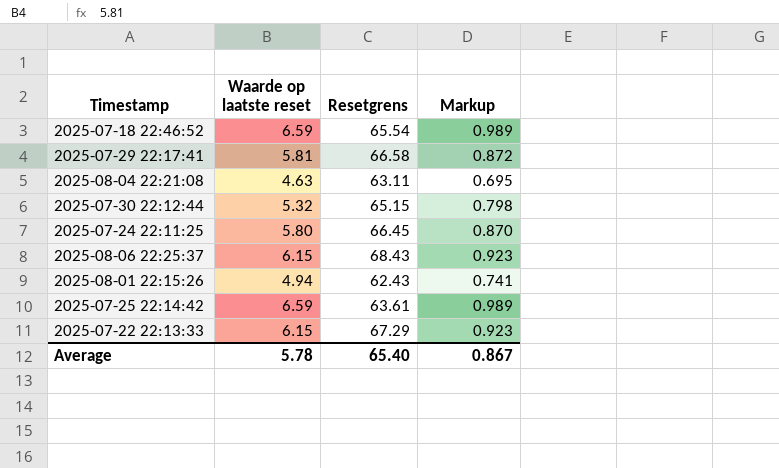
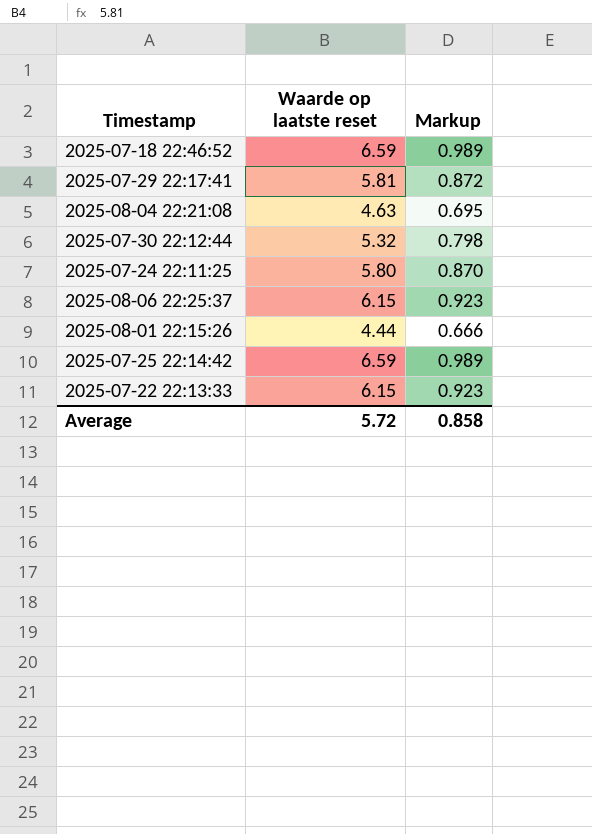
column Resetgrens | position: 3 -> none
2025-08-01 22:15:26 | Waarde op laatste reset: 4.94 -> 4.44
2025-08-01 22:15:26 | Markup: 0.741 -> 0.666
Average | Waarde op laatste reset: 5.78 -> 5.72
Average | Markup: 0.867 -> 0.858

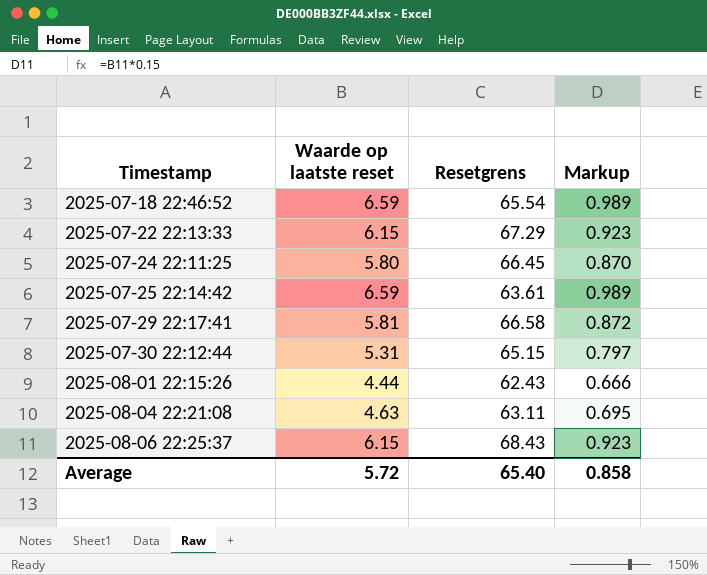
row order: none -> Timestamp ascending
column Resetgrens | position: none -> 3
2025-07-30 22:12:44 | Waarde op laatste reset: 5.32 -> 5.31
2025-07-30 22:12:44 | Markup: 0.798 -> 0.797

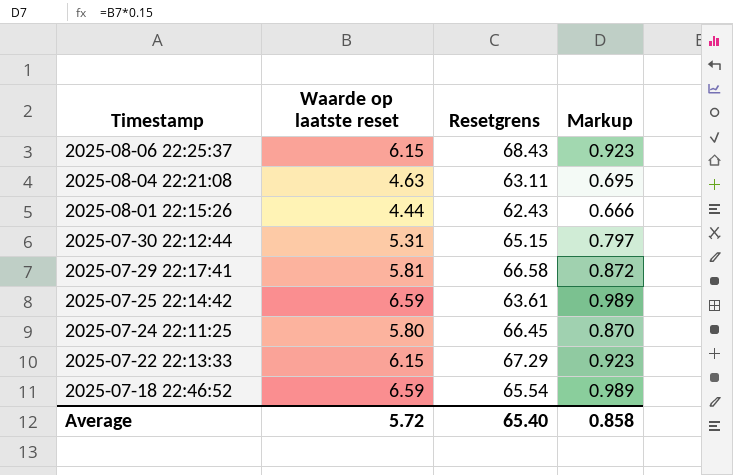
row order: Timestamp ascending -> Timestamp descending

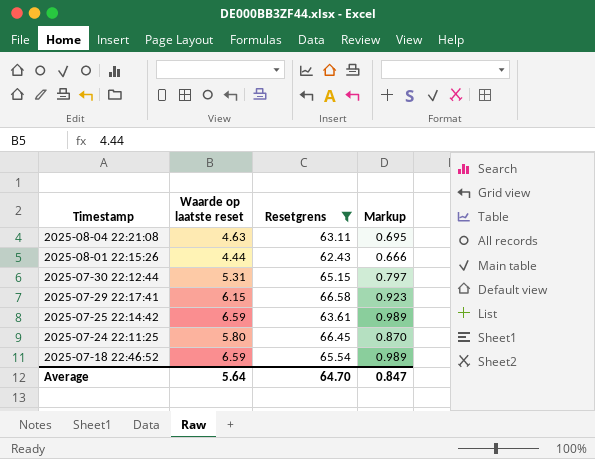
filter: none -> Resetgrens <= 66.58
2025-07-29 22:17:41 | Waarde op laatste reset: 5.81 -> 6.15
2025-07-29 22:17:41 | Markup: 0.872 -> 0.923
Average | Waarde op laatste reset: 5.72 -> 5.64
Average | Resetgrens: 65.40 -> 64.70
Average | Markup: 0.858 -> 0.847

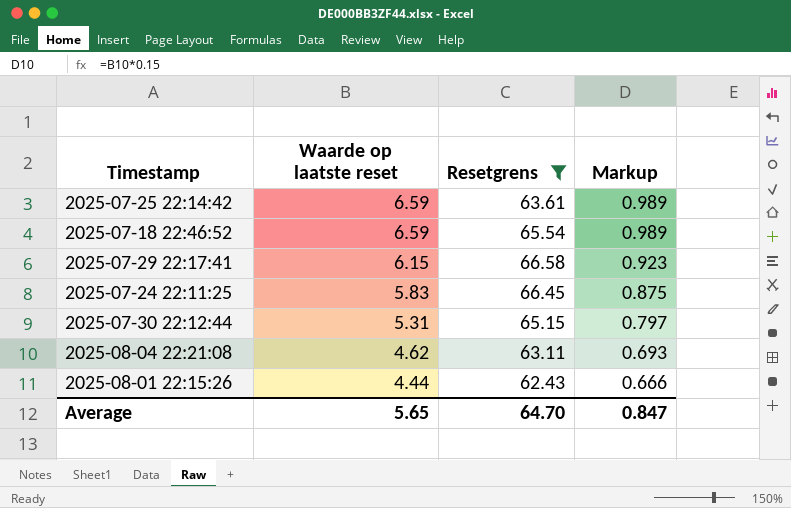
row order: Timestamp descending -> Waarde op laatste reset descending
2025-07-24 22:11:25 | Waarde op laatste reset: 5.80 -> 5.83
2025-07-24 22:11:25 | Markup: 0.870 -> 0.875
2025-08-04 22:21:08 | Waarde op laatste reset: 4.63 -> 4.62
2025-08-04 22:21:08 | Markup: 0.695 -> 0.693
Average | Waarde op laatste reset: 5.64 -> 5.65

